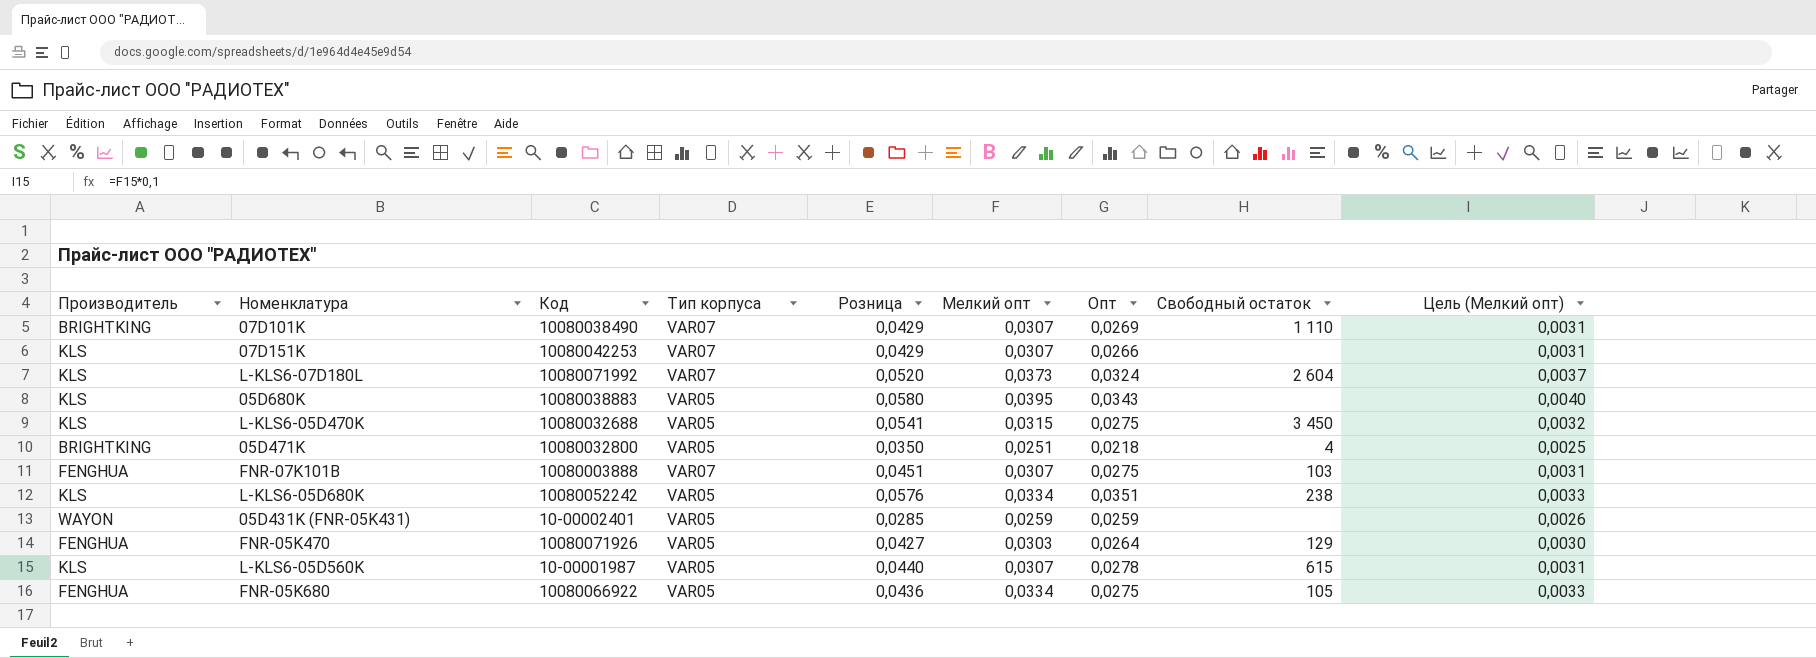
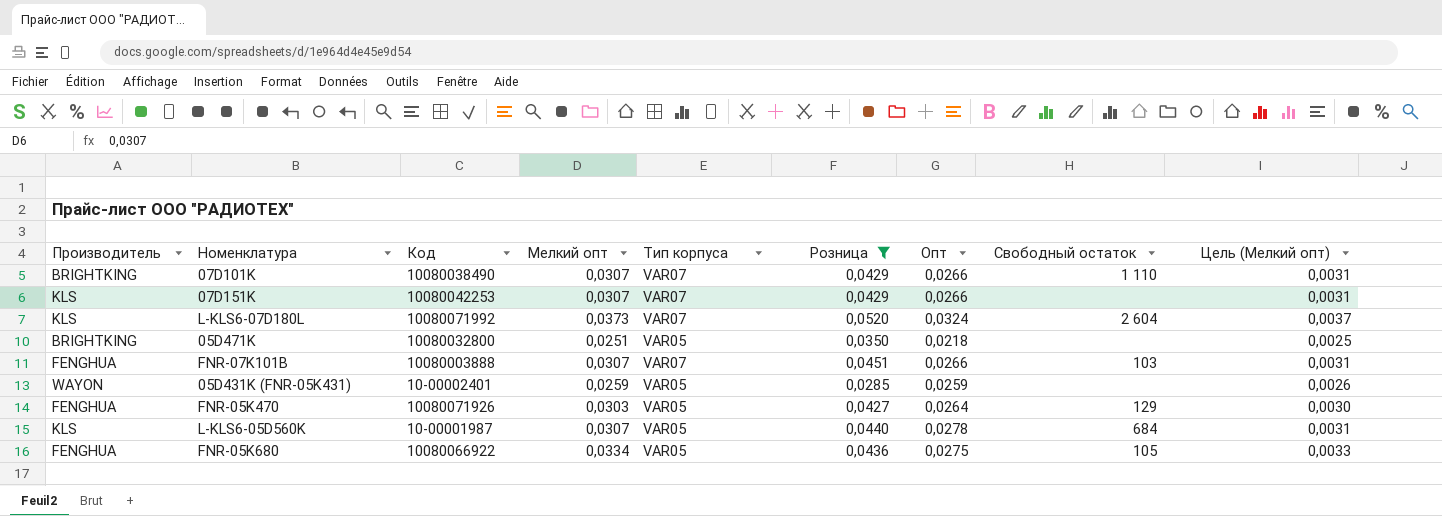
filter: none -> Розница <= 0,0520
column Мелкий опт | position: 6 -> 4
07D101K | Опт: 0,0269 -> 0,0266
05D471K | Свободный остаток: 4 -> none
FNR-07K101B | Опт: 0,0275 -> 0,0266
L-KLS6-05D560K | Свободный остаток: 615 -> 684

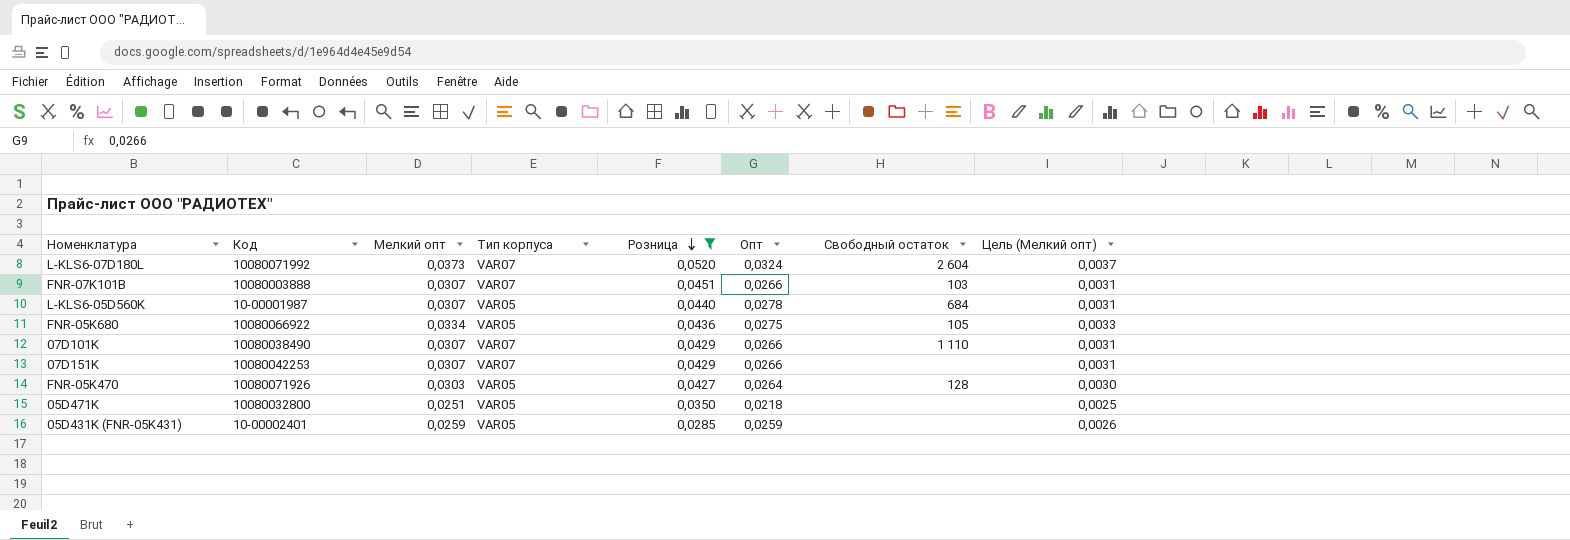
row order: none -> Розница descending
column Производитель | position: 1 -> none
FNR-05K470 | Свободный остаток: 129 -> 128

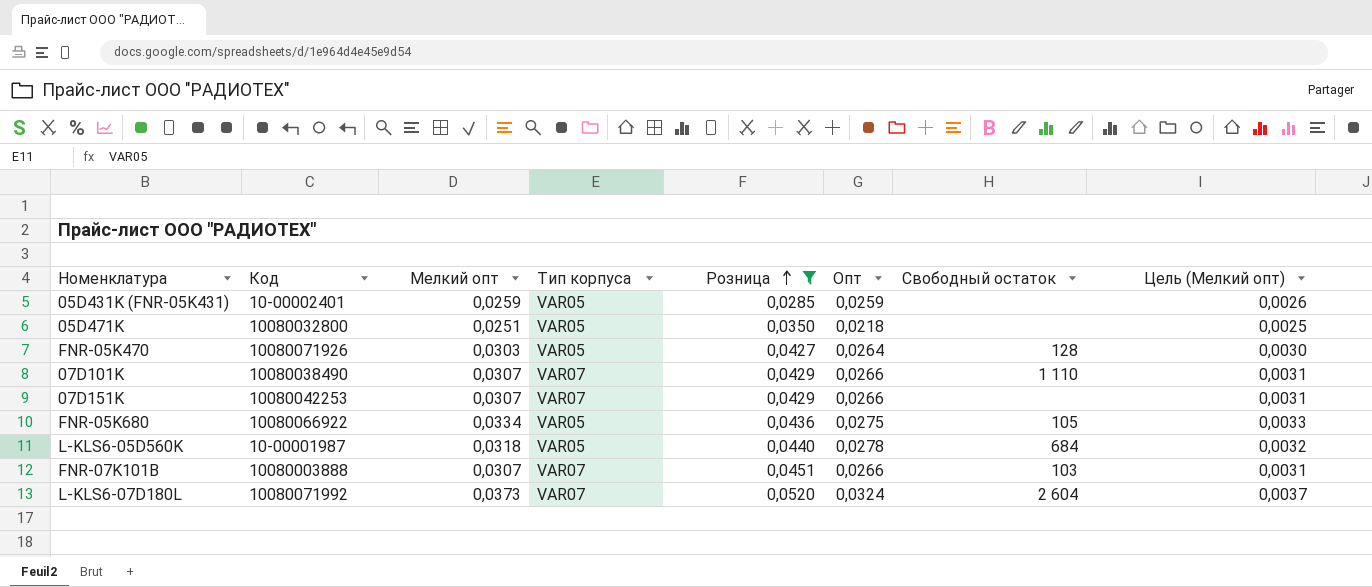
row order: Розница descending -> Розница ascending
L-KLS6-05D560K | Мелкий опт: 0,0307 -> 0,0318
L-KLS6-05D560K | Цель (Мелкий опт): 0,0031 -> 0,0032

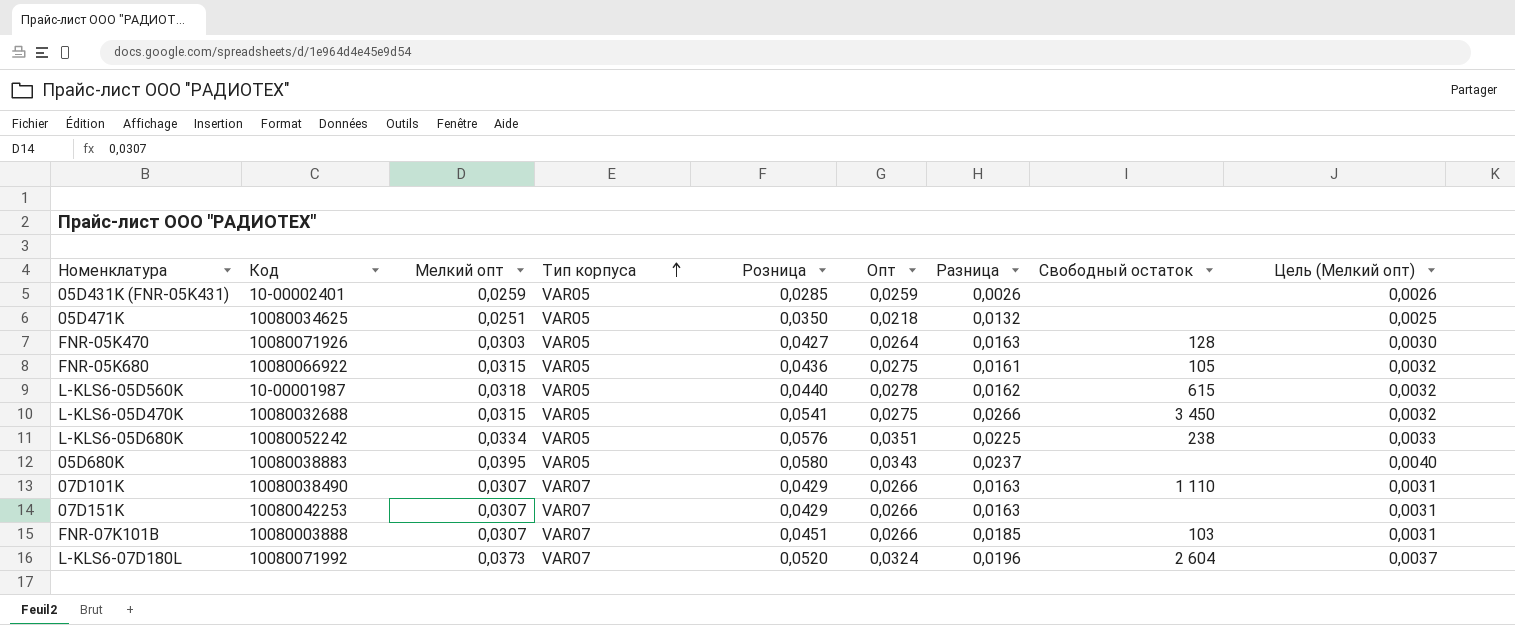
filter: Розница <= 0,0520 -> none
row order: Розница ascending -> Тип корпуса ascending
column Разница | formula: none -> [Розница] - [Опт]
05D471K | Код: 10080032800 -> 10080034625
FNR-05K680 | Мелкий опт: 0,0334 -> 0,0315
FNR-05K680 | Цель (Мелкий опт): 0,0033 -> 0,0032
L-KLS6-05D560K | Свободный остаток: 684 -> 615

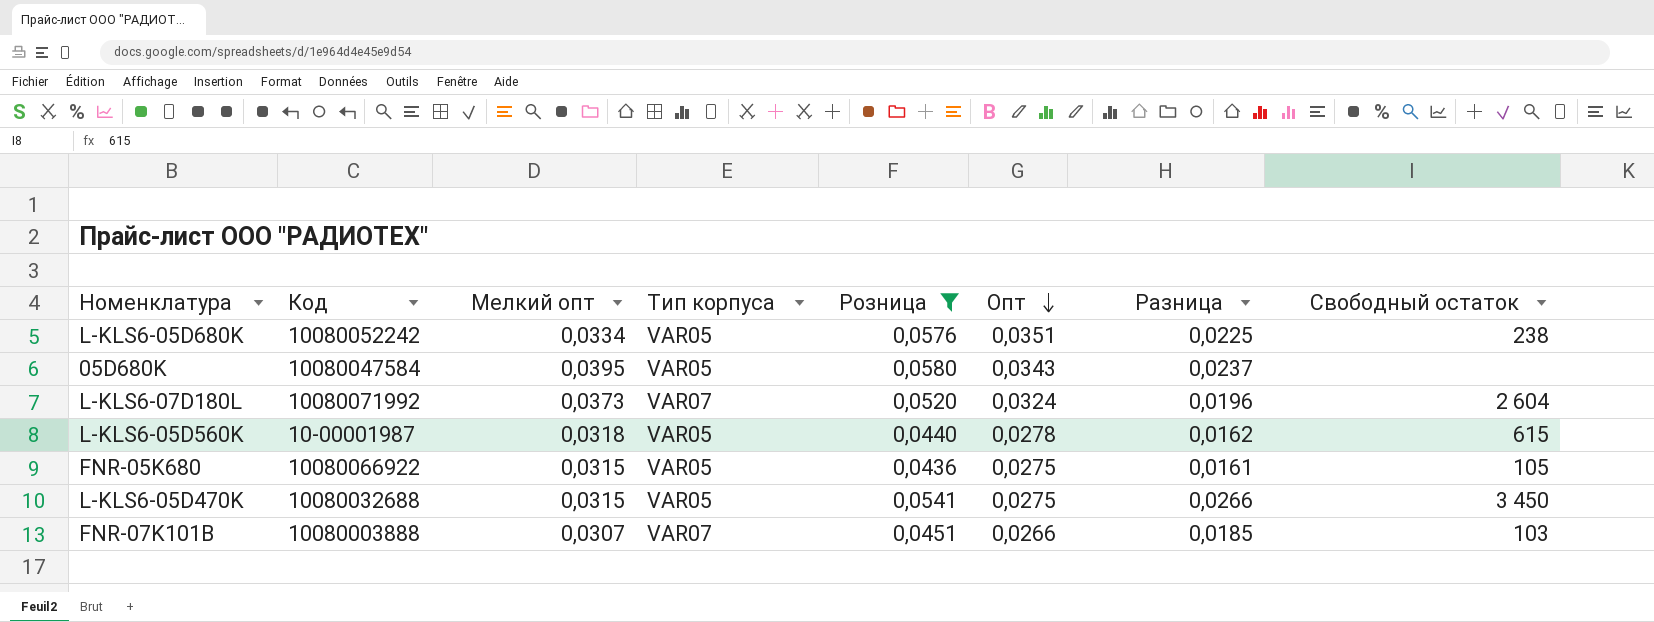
filter: none -> Розница >= 0,0436
row order: Тип корпуса ascending -> Опт descending
column Цель (Мелкий опт) | formula: [Мелкий опт] * 0,1 -> none
05D680K | Код: 10080038883 -> 10080047584

